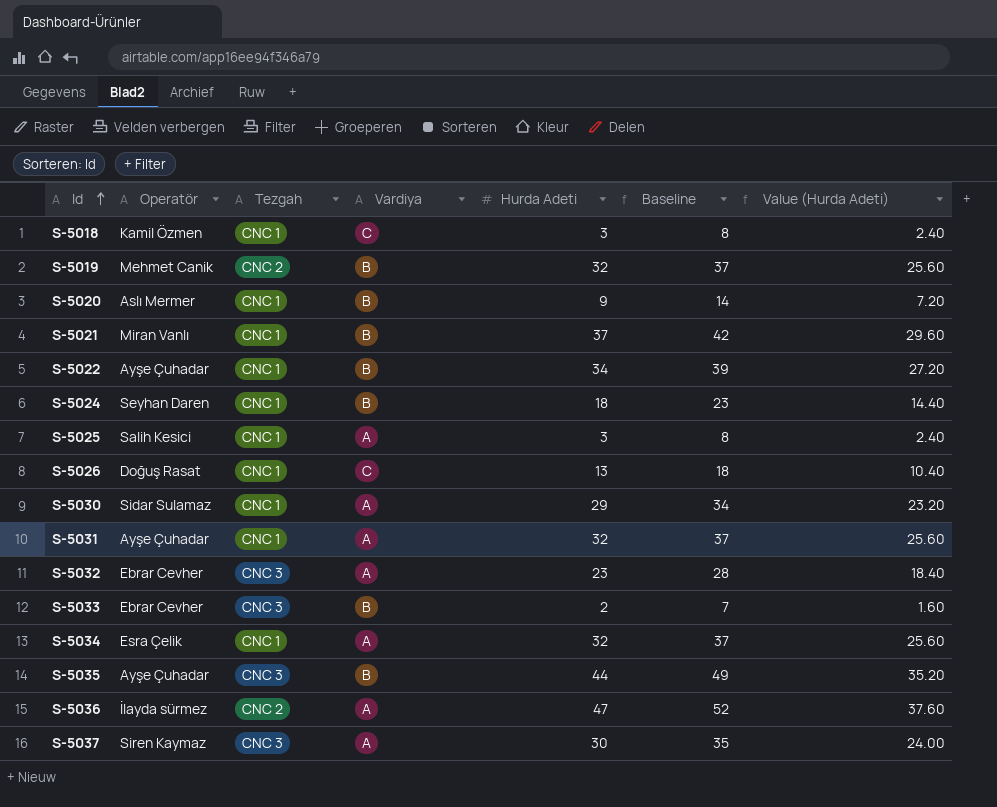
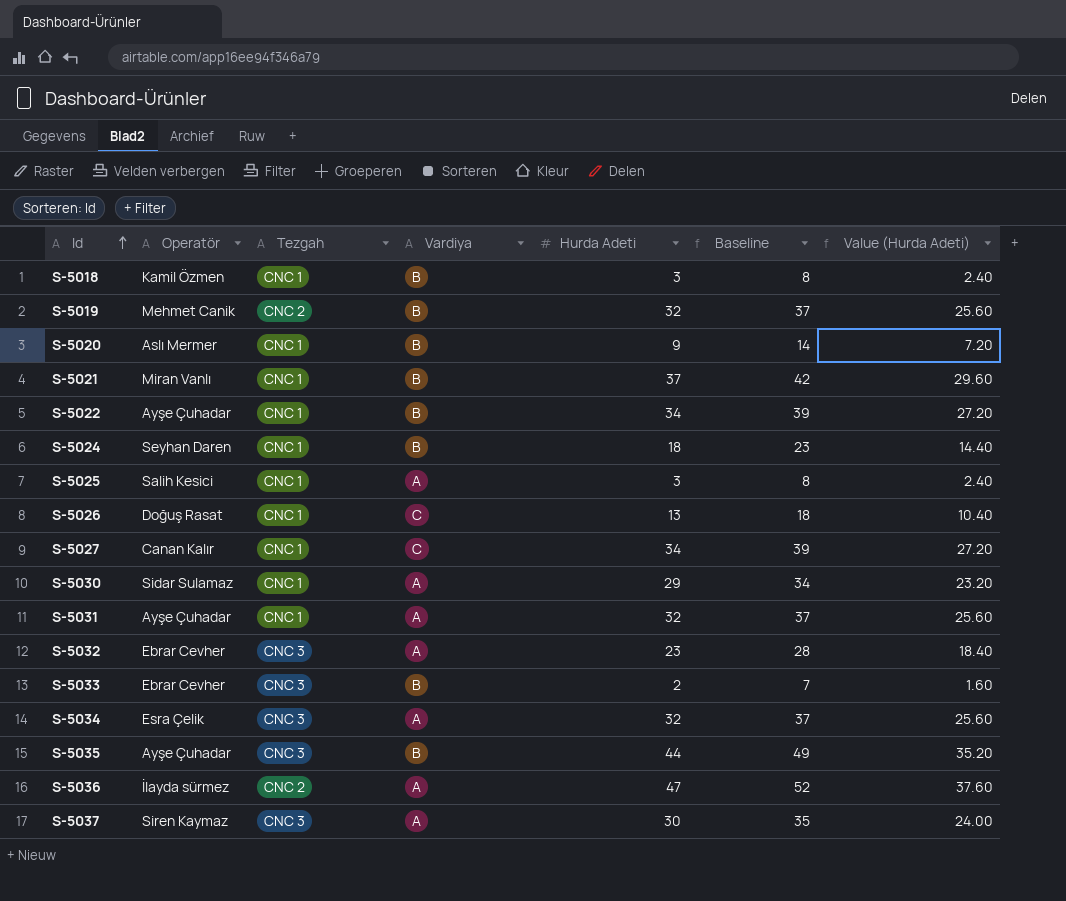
S-5018 | Vardiya: C -> B
row S-5027: none -> Canan Kalır | CNC 1 | C | 34 | 39 | 27.20
S-5034 | Tezgah: CNC 1 -> CNC 3

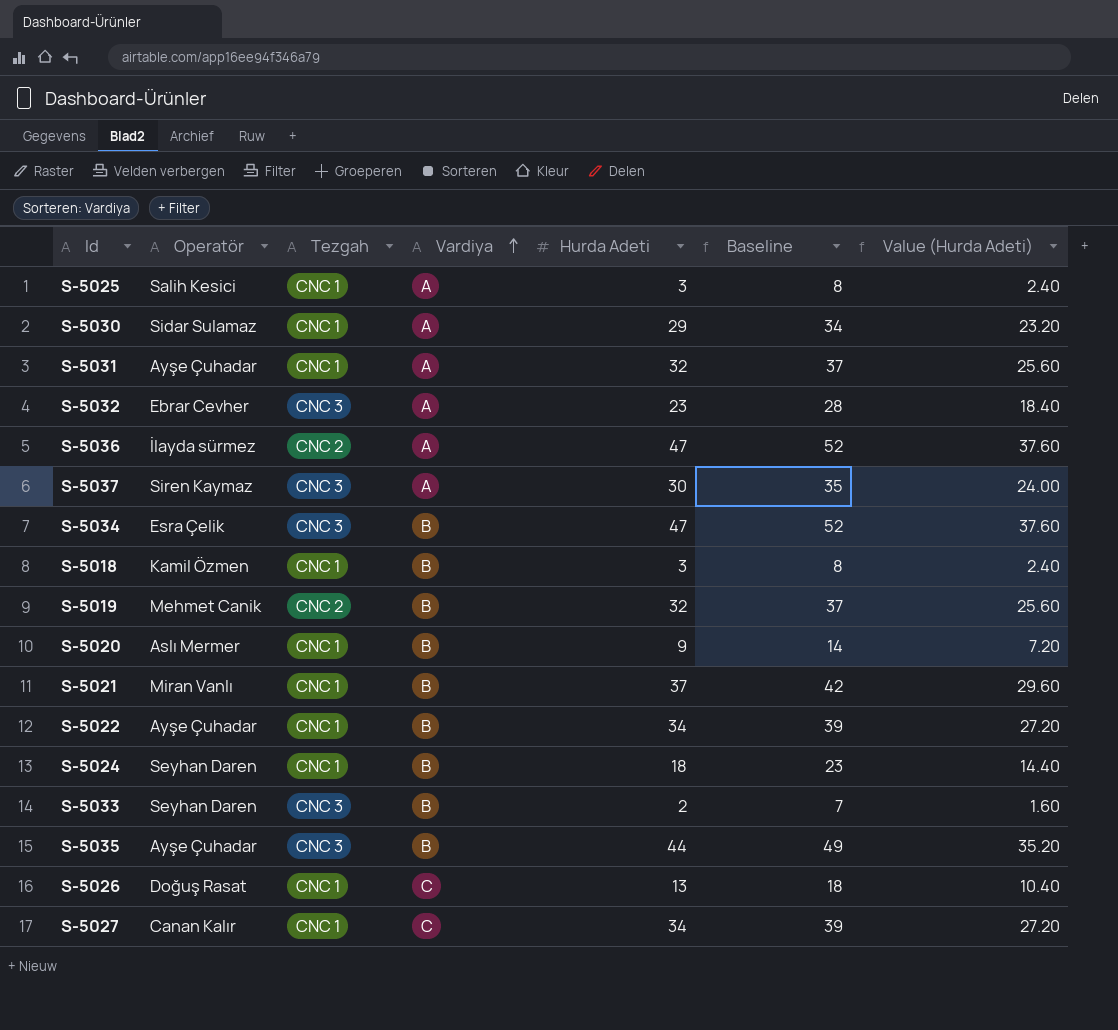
row order: Id ascending -> Vardiya ascending
S-5034 | Vardiya: A -> B
S-5034 | Hurda Adeti: 32 -> 47
S-5034 | Baseline: 37 -> 52
S-5034 | Value (Hurda Adeti): 25.60 -> 37.60
S-5033 | Operatör: Ebrar Cevher -> Seyhan Daren

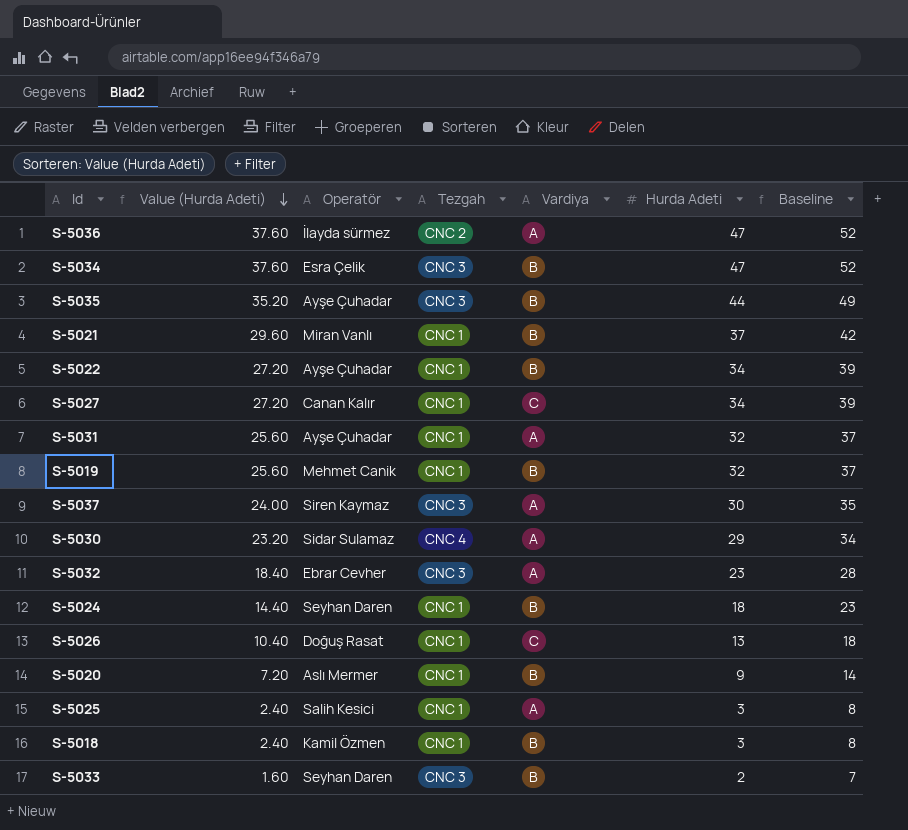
row order: Vardiya ascending -> Value (Hurda Adeti) descending
column Value (Hurda Adeti) | position: 7 -> 2
S-5019 | Tezgah: CNC 2 -> CNC 1
S-5030 | Tezgah: CNC 1 -> CNC 4

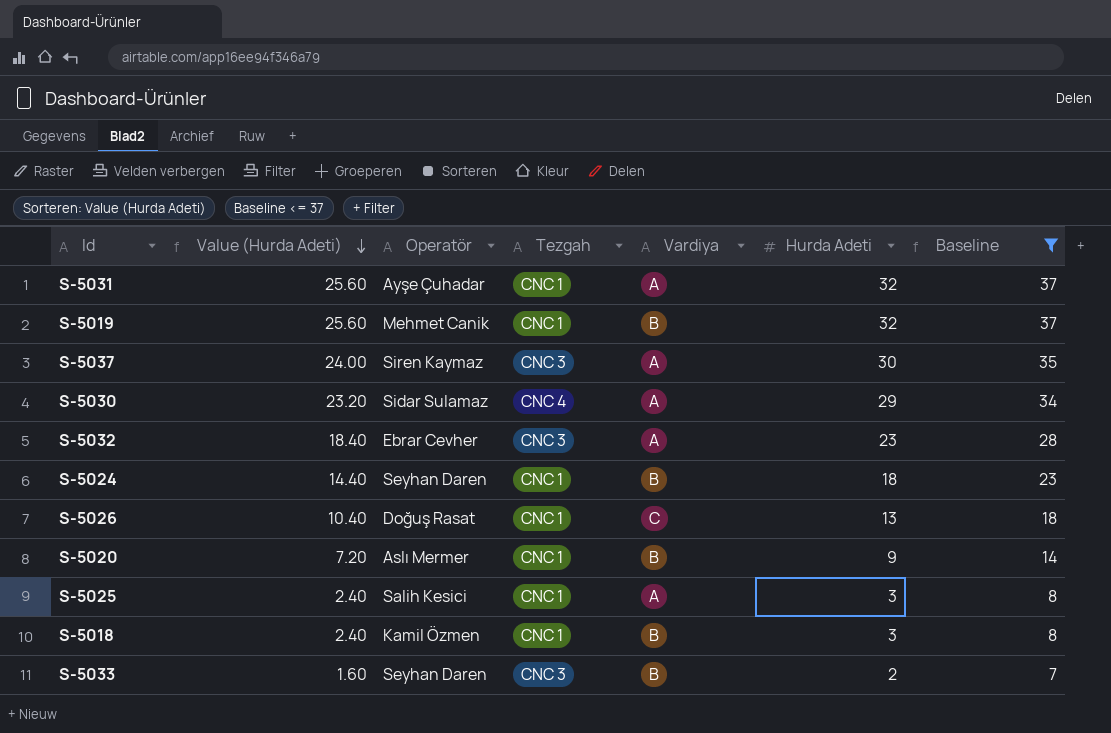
filter: none -> Baseline <= 37

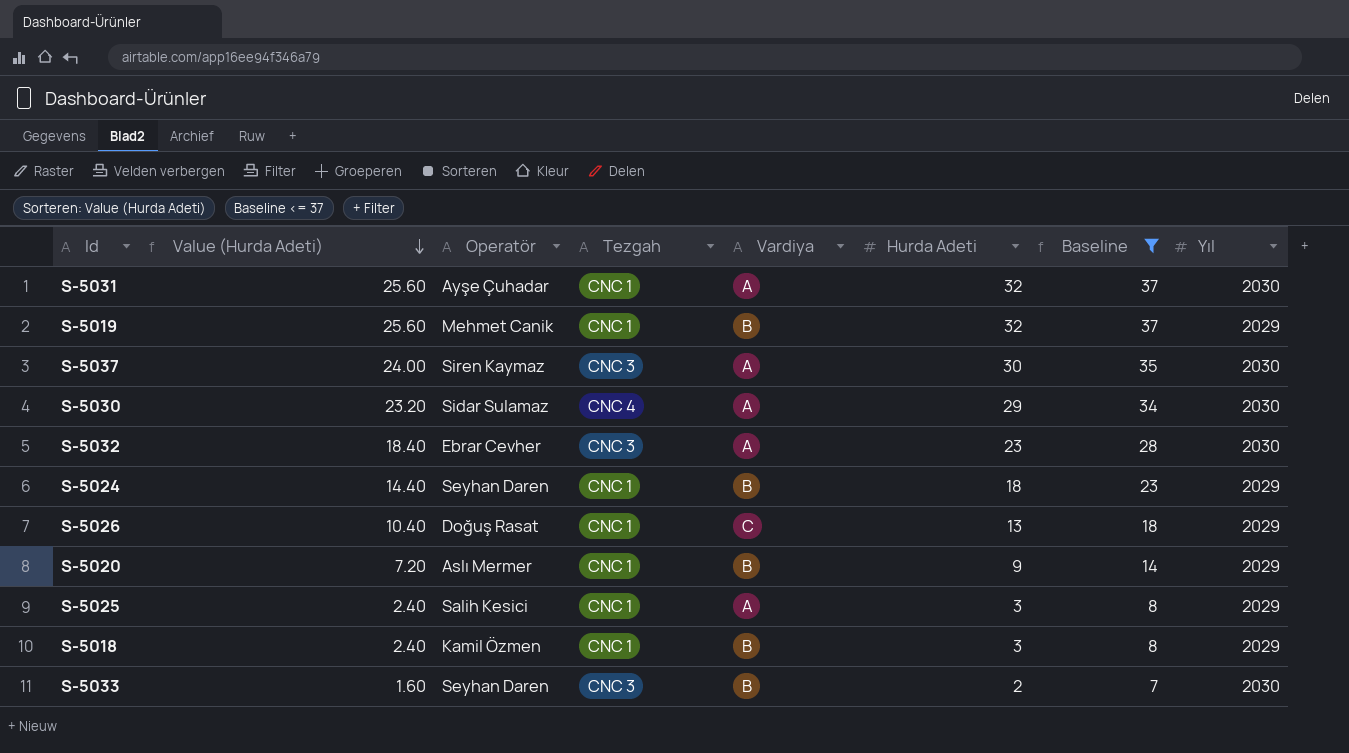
column Yıl | position: none -> 8

